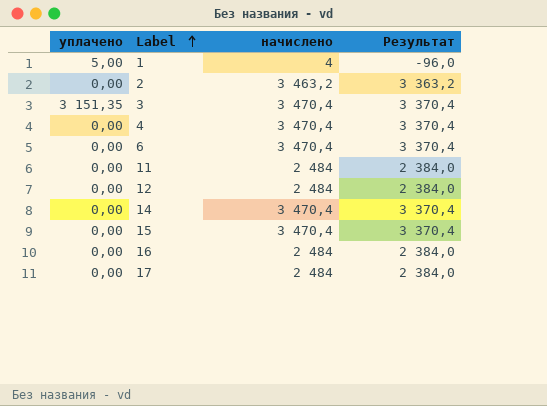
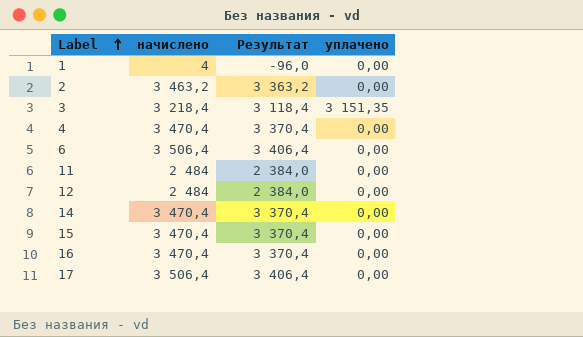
column уплачено | position: 1 -> 4
1 | уплачено: 5,00 -> 0,00
3 | начислено: 3 470,4 -> 3 218,4
3 | Результат: 3 370,4 -> 3 118,4
6 | начислено: 3 470,4 -> 3 506,4
6 | Результат: 3 370,4 -> 3 406,4
16 | начислено: 2 484 -> 3 470,4
16 | Результат: 2 384,0 -> 3 370,4
17 | начислено: 2 484 -> 3 506,4
17 | Результат: 2 384,0 -> 3 406,4

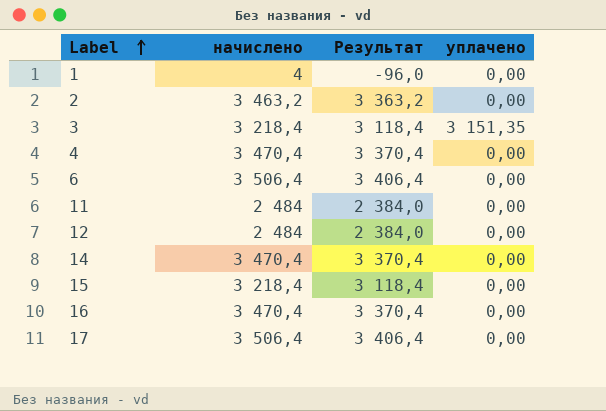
15 | начислено: 3 470,4 -> 3 218,4
15 | Результат: 3 370,4 -> 3 118,4

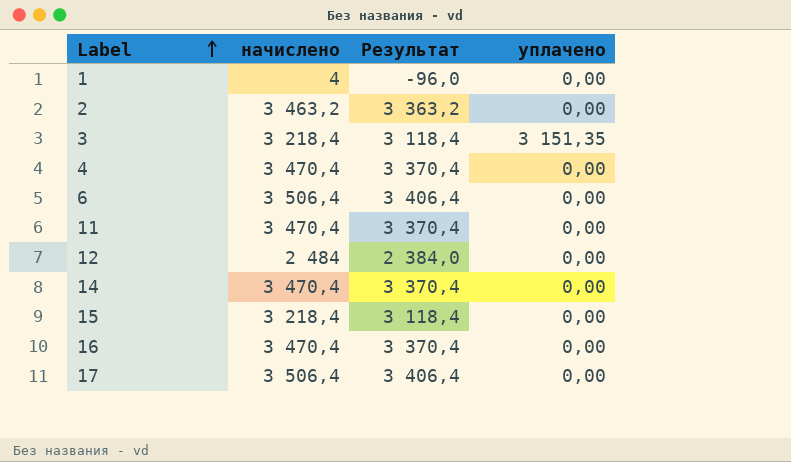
11 | начислено: 2 484 -> 3 470,4
11 | Результат: 2 384,0 -> 3 370,4

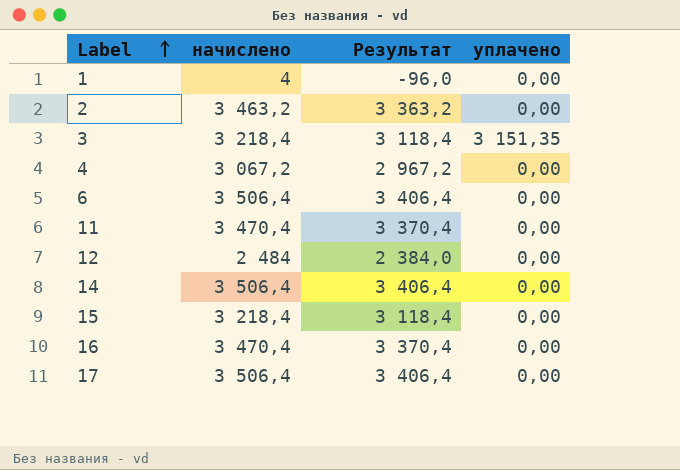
4 | начислено: 3 470,4 -> 3 067,2
4 | Результат: 3 370,4 -> 2 967,2
14 | начислено: 3 470,4 -> 3 506,4
14 | Результат: 3 370,4 -> 3 406,4

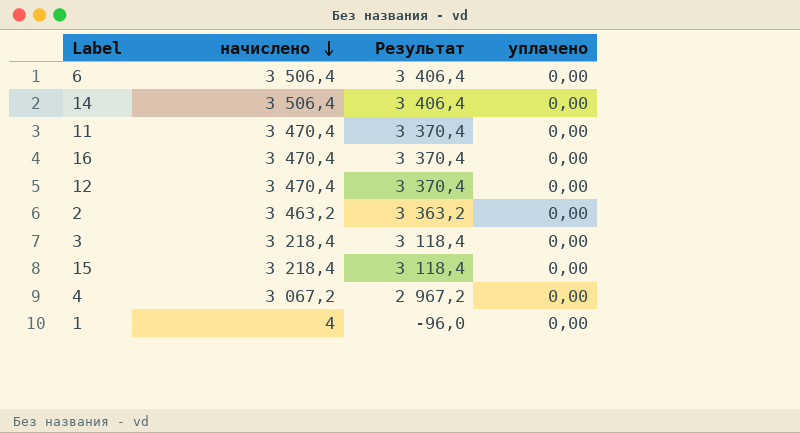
row order: Label ascending -> начислено descending
row 17: 3 506,4 | 3 406,4 | 0,00 -> none
12 | начислено: 2 484 -> 3 470,4
12 | Результат: 2 384,0 -> 3 370,4
3 | уплачено: 3 151,35 -> 0,00

